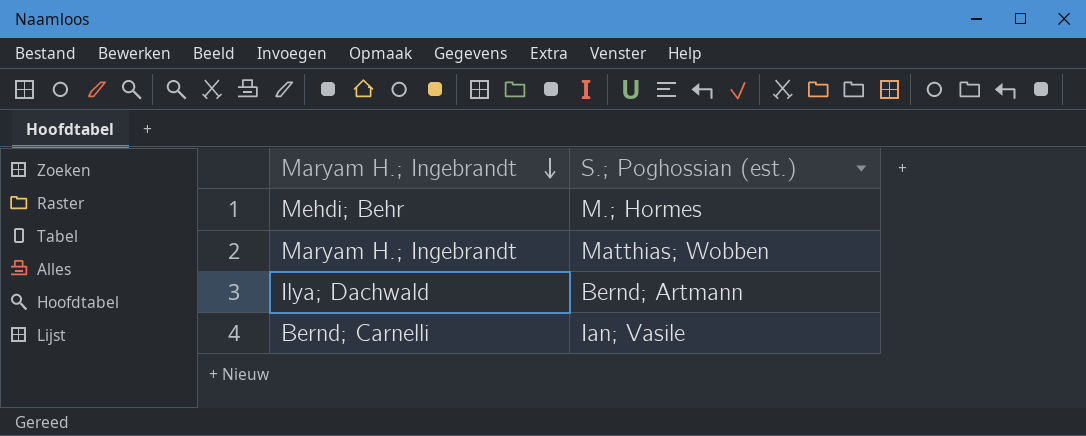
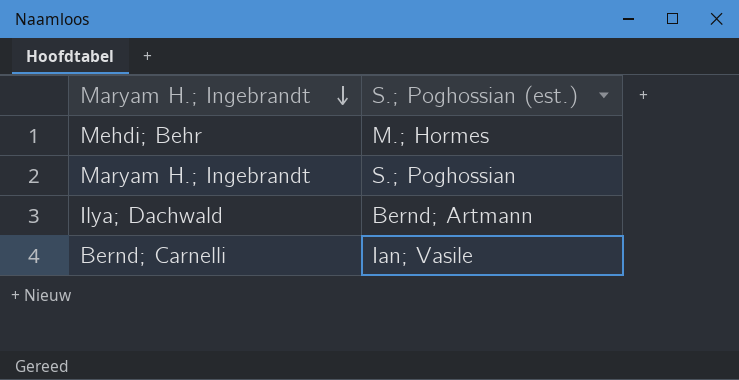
Maryam H.; Ingebrandt | S.; Poghossian (est.): Matthias; Wobben -> S.; Poghossian

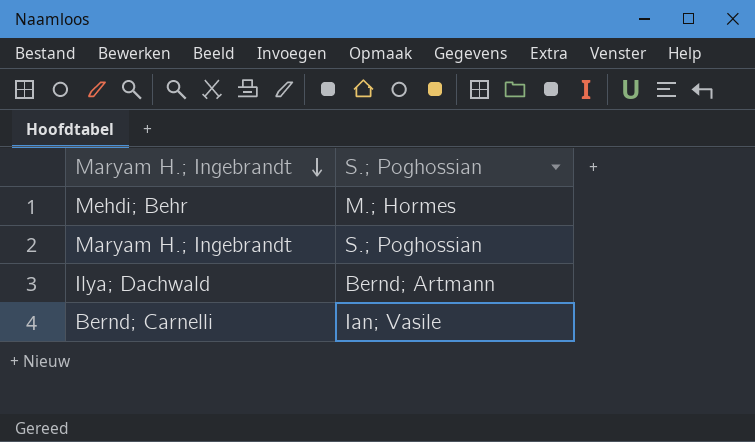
column name: S.; Poghossian (est.) -> S.; Poghossian

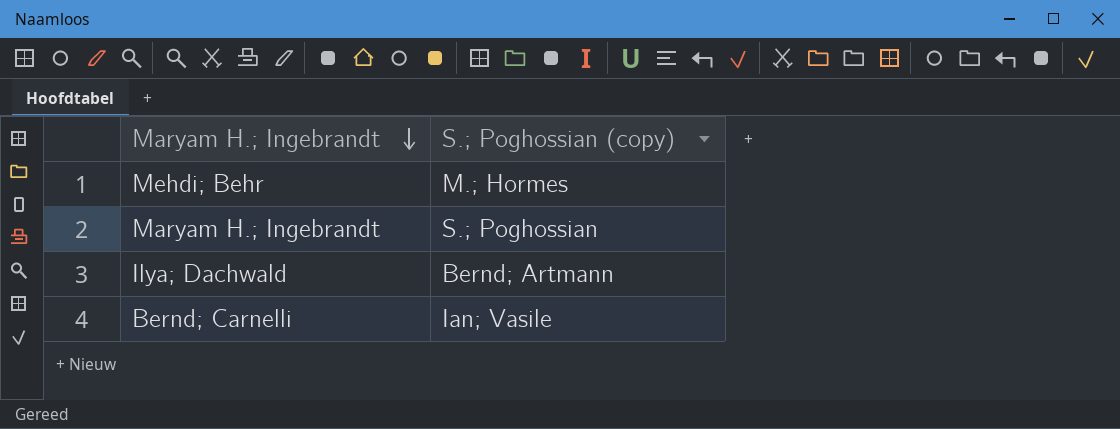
column name: S.; Poghossian -> S.; Poghossian (copy)

